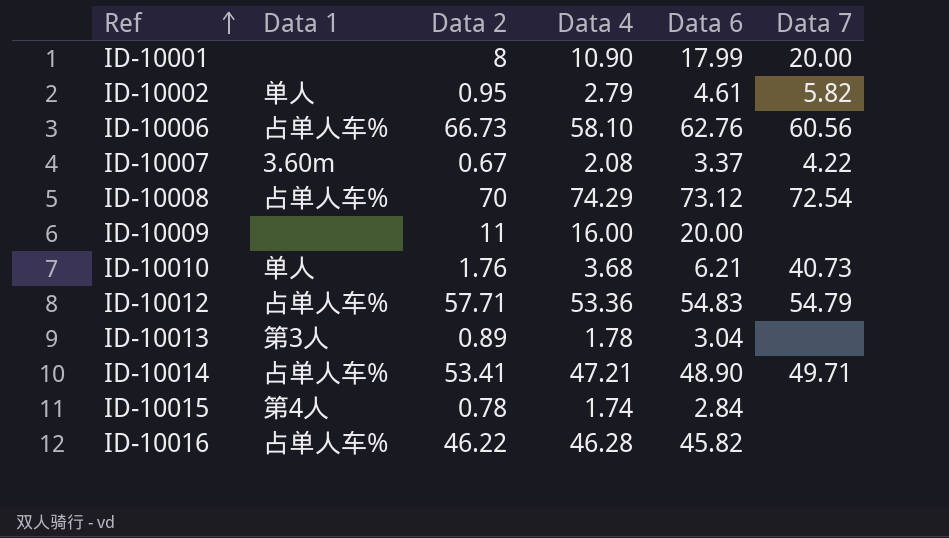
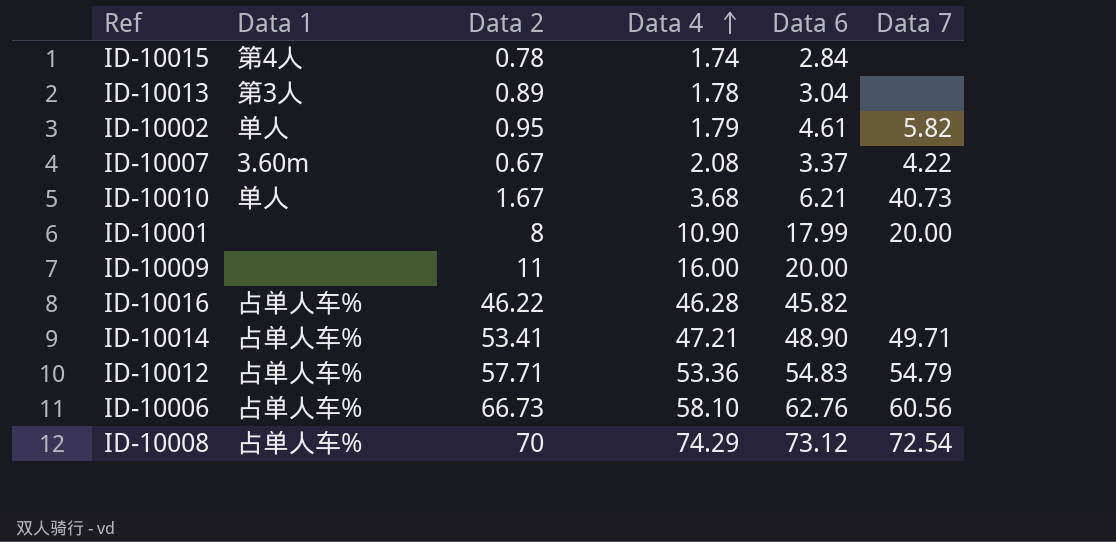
row order: Ref ascending -> Data 4 ascending
ID-10002 | Data 4: 2.79 -> 1.79
ID-10010 | Data 2: 1.76 -> 1.67

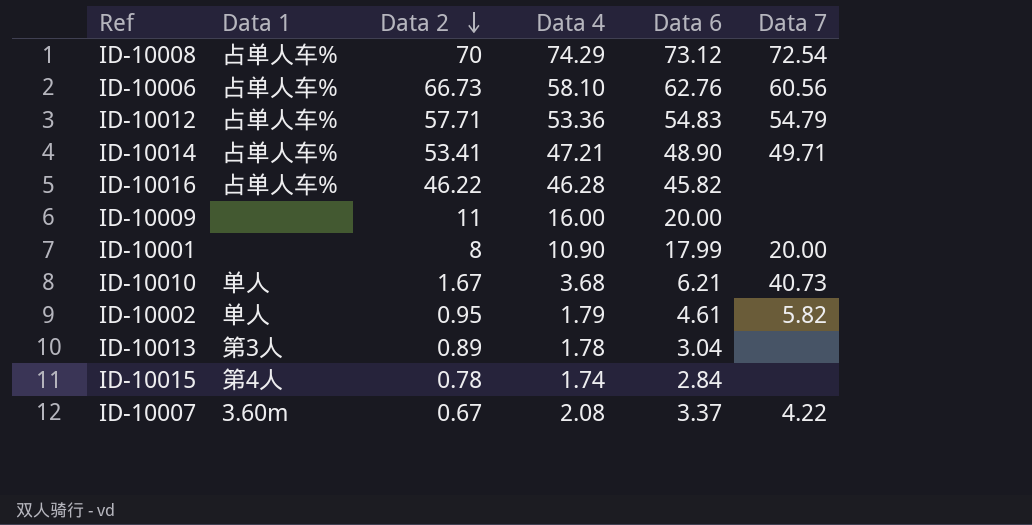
row order: Data 4 ascending -> Data 2 descending

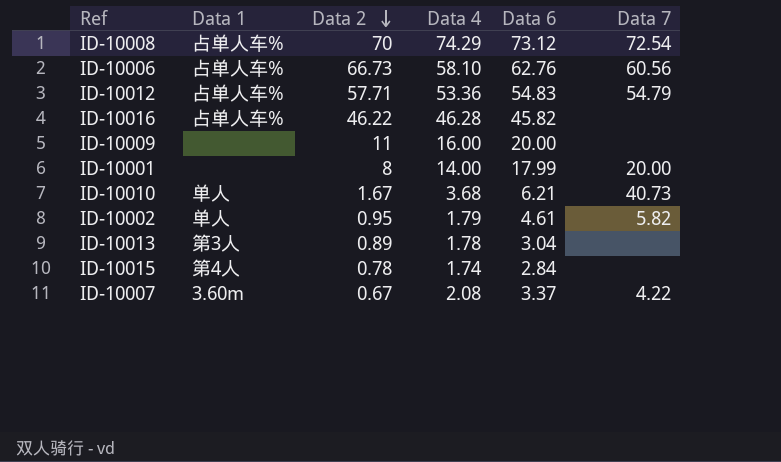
row ID-10014: 占单人车% | 53.41 | 47.21 | 48.90 | 49.71 -> none
ID-10001 | Data 4: 10.90 -> 14.00

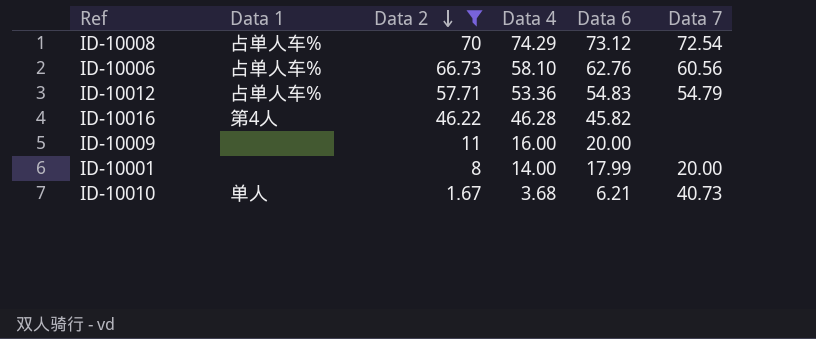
filter: none -> Data 2 >= 1.67
ID-10016 | Data 1: 占单人车% -> 第4人

